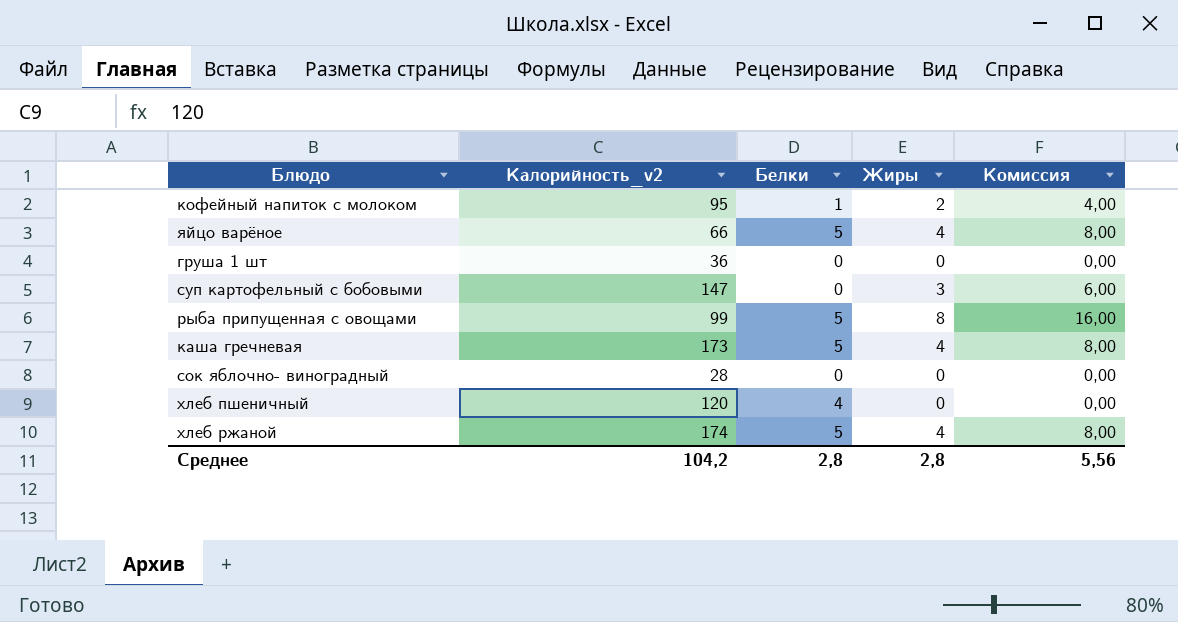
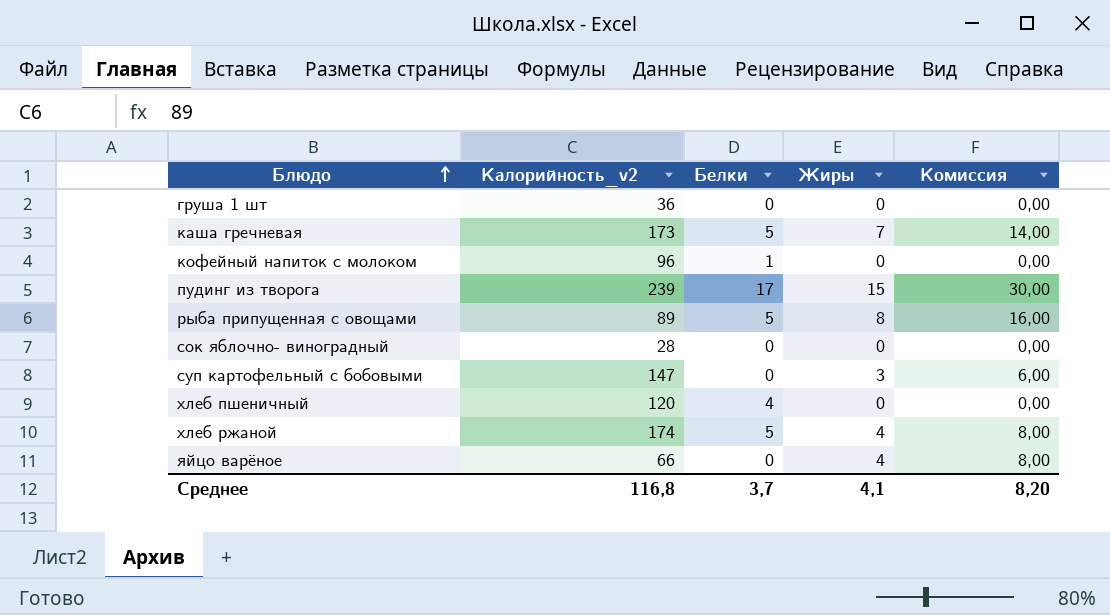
row order: none -> Блюдо ascending
каша гречневая | Жиры: 4 -> 7
каша гречневая | Комиссия: 8,00 -> 14,00
кофейный напиток с молоком | Калорийность_v2: 95 -> 96
кофейный напиток с молоком | Жиры: 2 -> 0
кофейный напиток с молоком | Комиссия: 4,00 -> 0,00
row пудинг из творога: none -> 239 | 17 | 15 | 30,00
рыба припущенная с овощами | Калорийность_v2: 99 -> 89
яйцо варёное | Белки: 5 -> 0
Среднее | Калорийность_v2: 104,2 -> 116,8
Среднее | Белки: 2,8 -> 3,7
Среднее | Жиры: 2,8 -> 4,1
Среднее | Комиссия: 5,56 -> 8,20

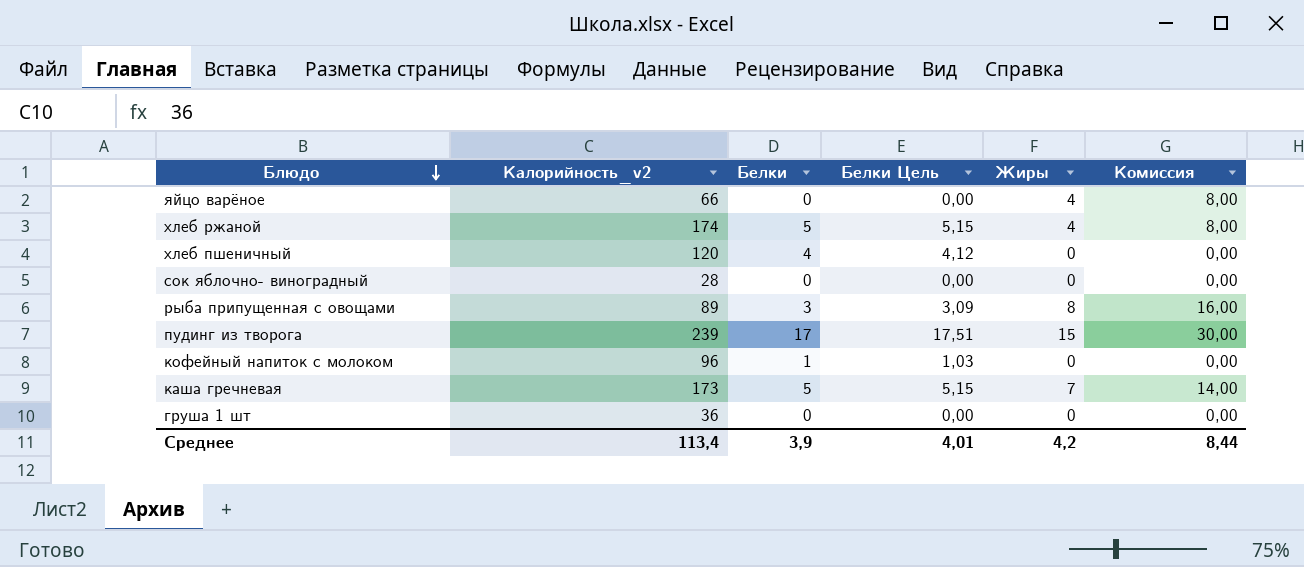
row order: Блюдо ascending -> Блюдо descending
column Белки Цель | formula: none -> [Белки] * 1,03
row суп картофельный с бобовыми: 147 | 0 | 3 | 6,00 -> none
рыба припущенная с овощами | Белки: 5 -> 3
Среднее | Калорийность_v2: 116,8 -> 113,4
Среднее | Белки: 3,7 -> 3,9
Среднее | Жиры: 4,1 -> 4,2
Среднее | Комиссия: 8,20 -> 8,44

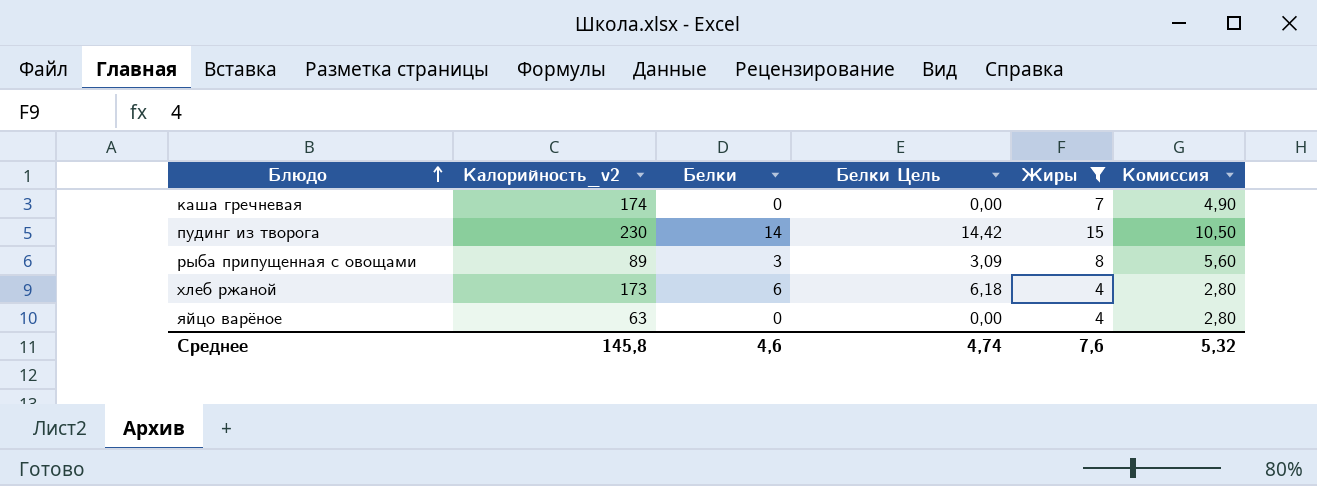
filter: none -> Жиры != 0
row order: Блюдо descending -> Блюдо ascending
column Комиссия | formula: [Жиры] * 2 -> [Жиры] * 0,7
каша гречневая | Калорийность_v2: 173 -> 174
каша гречневая | Белки: 5 -> 0
каша гречневая | Белки Цель: 5,15 -> 0,00
пудинг из творога | Калорийность_v2: 239 -> 230
пудинг из творога | Белки: 17 -> 14
пудинг из творога | Белки Цель: 17,51 -> 14,42
хлеб ржаной | Калорийность_v2: 174 -> 173
хлеб ржаной | Белки: 5 -> 6
хлеб ржаной | Белки Цель: 5,15 -> 6,18
яйцо варёное | Калорийность_v2: 66 -> 63
Среднее | Калорийность_v2: 113,4 -> 145,8
Среднее | Белки: 3,9 -> 4,6
Среднее | Белки Цель: 4,01 -> 4,74
Среднее | Жиры: 4,2 -> 7,6
Среднее | Комиссия: 8,44 -> 5,32

